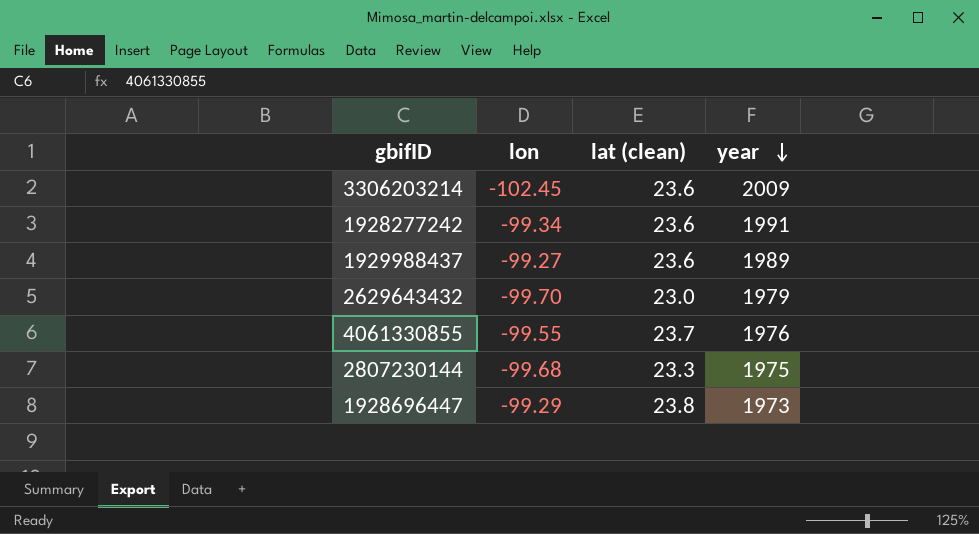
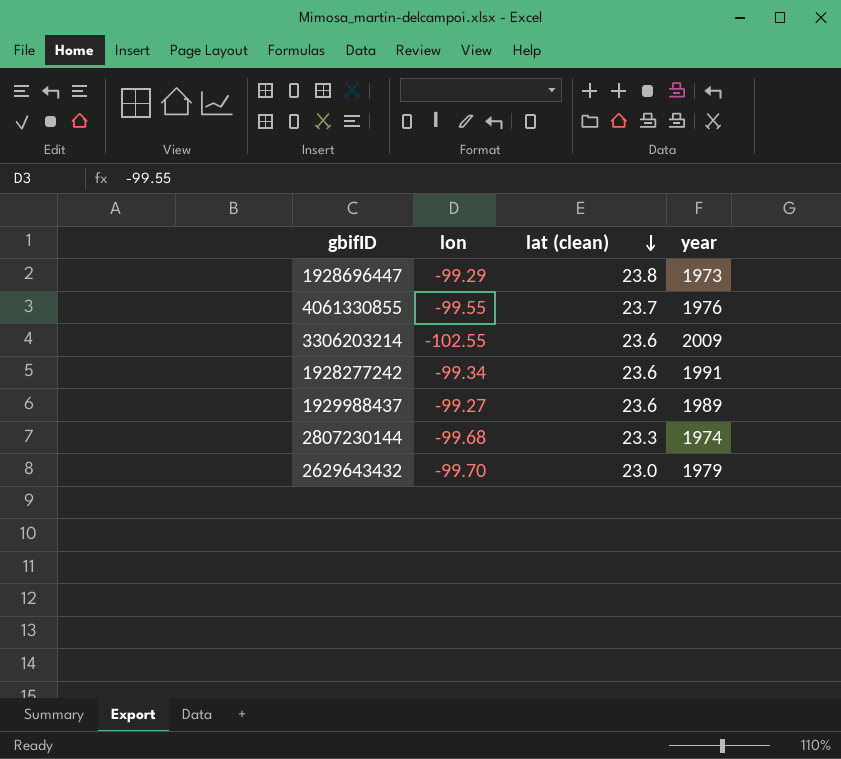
row order: year descending -> lat (clean) descending
3306203214 | lon: -102.45 -> -102.55
2807230144 | year: 1975 -> 1974

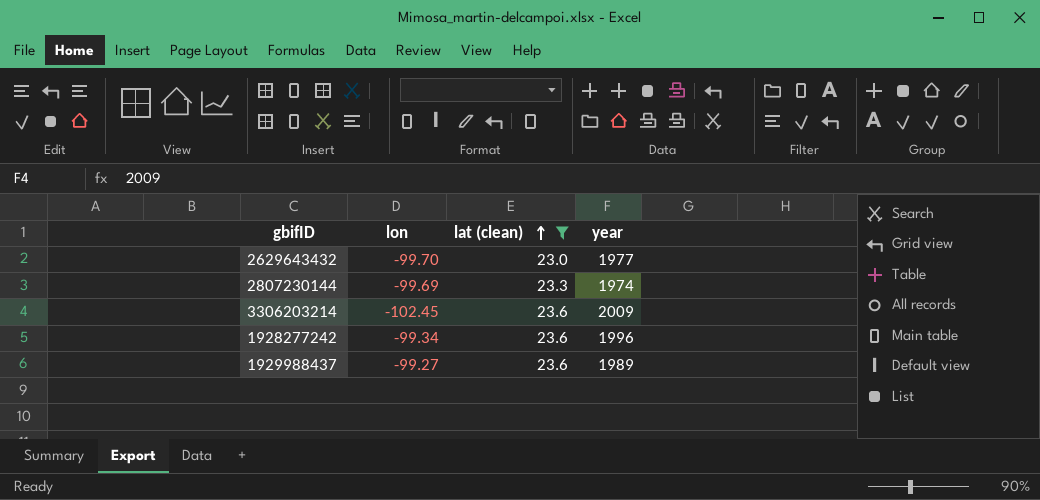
filter: none -> lat (clean) <= 23.6
row order: lat (clean) descending -> lat (clean) ascending
2629643432 | year: 1979 -> 1977
2807230144 | lon: -99.68 -> -99.69
3306203214 | lon: -102.55 -> -102.45
1928277242 | year: 1991 -> 1996

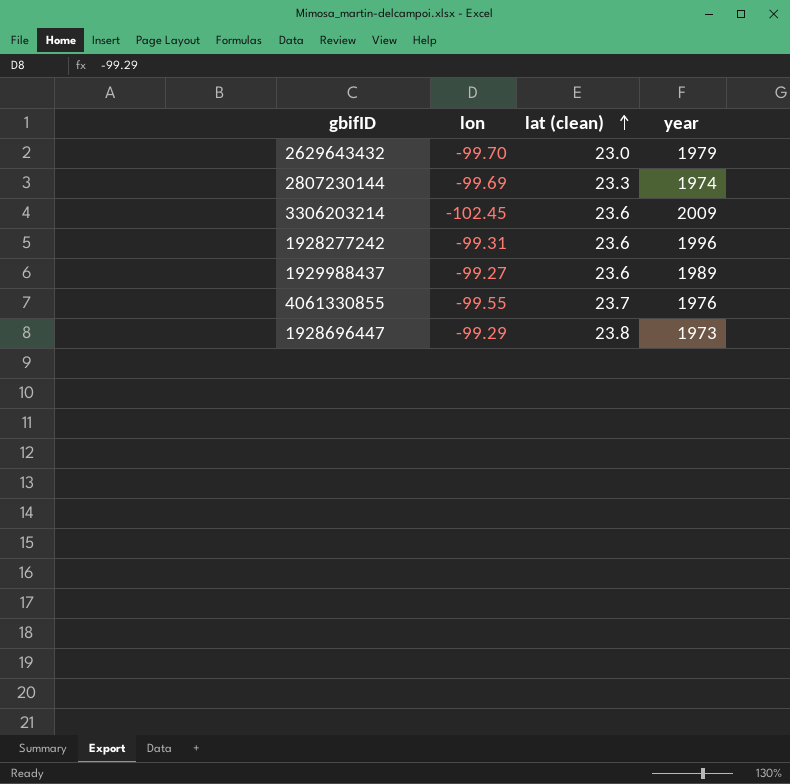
filter: lat (clean) <= 23.6 -> none
2629643432 | year: 1977 -> 1979
1928277242 | lon: -99.34 -> -99.31

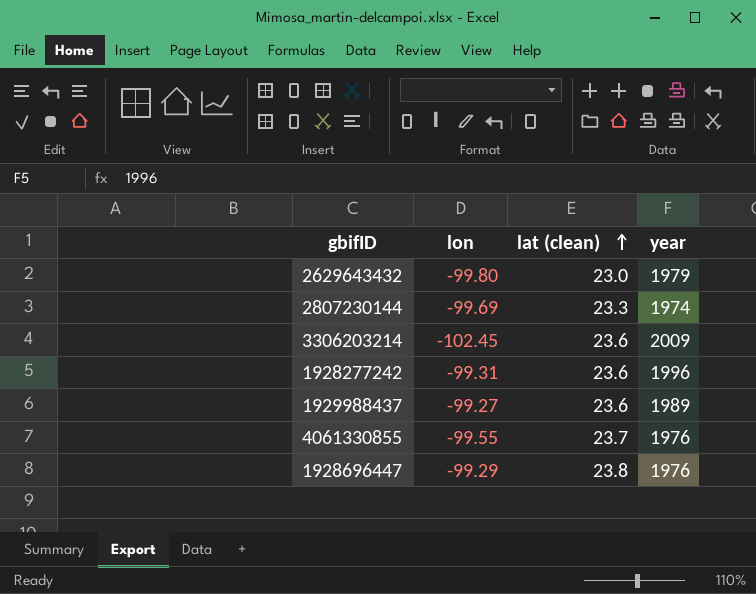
2629643432 | lon: -99.70 -> -99.80
1928696447 | year: 1973 -> 1976

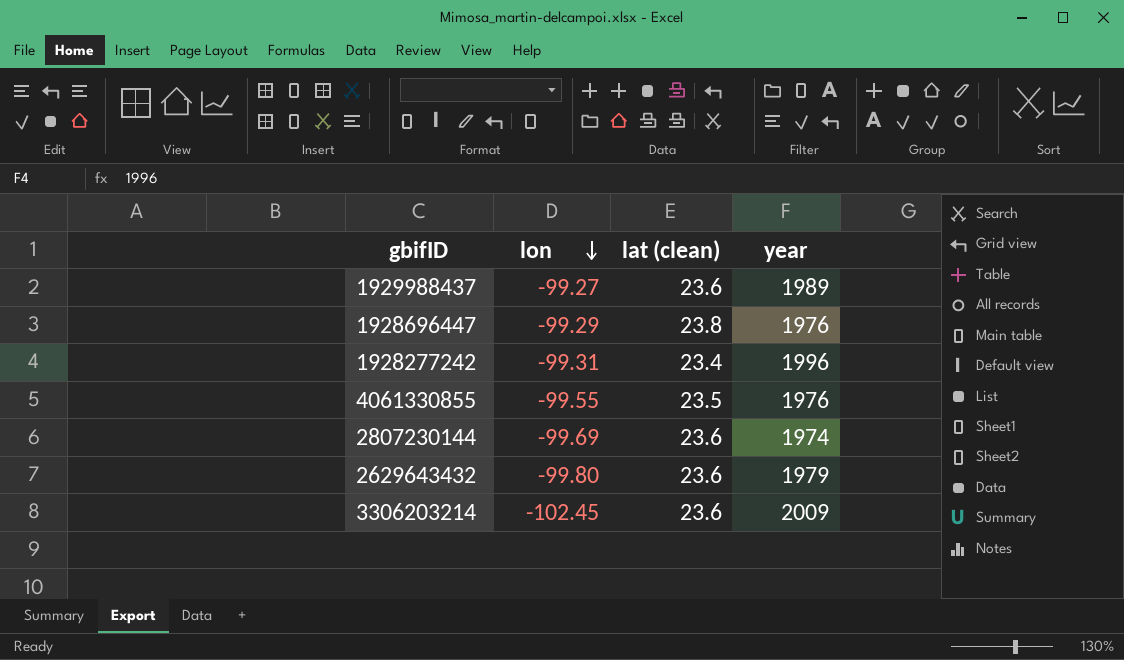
row order: lat (clean) ascending -> lon descending
1928277242 | lat (clean): 23.6 -> 23.4
4061330855 | lat (clean): 23.7 -> 23.5
2807230144 | lat (clean): 23.3 -> 23.6
2629643432 | lat (clean): 23.0 -> 23.6

